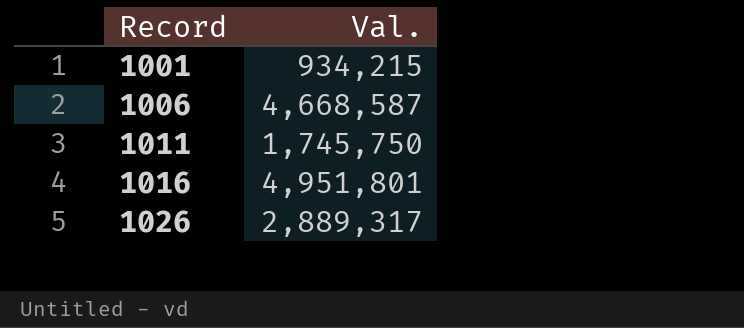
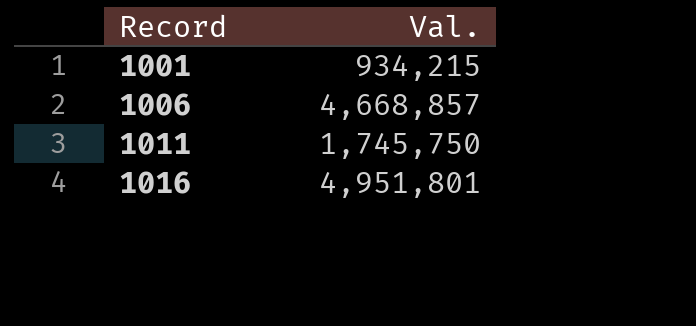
row 1026: 2,889,317 -> none
1006 | Val.: 4,668,587 -> 4,668,857

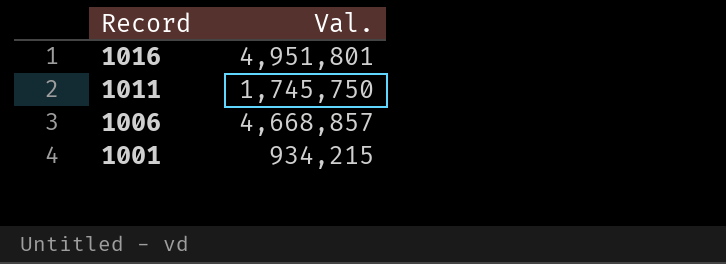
row order: Record ascending -> Record descending

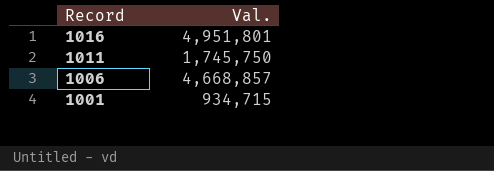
1001 | Val.: 934,215 -> 934,715

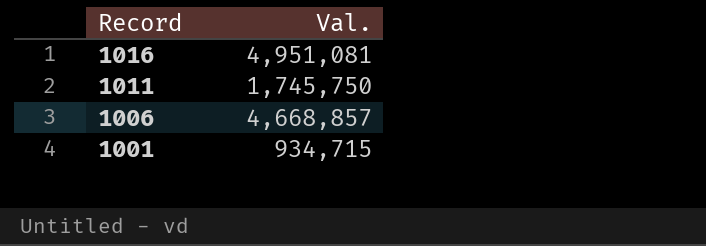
1016 | Val.: 4,951,801 -> 4,951,081

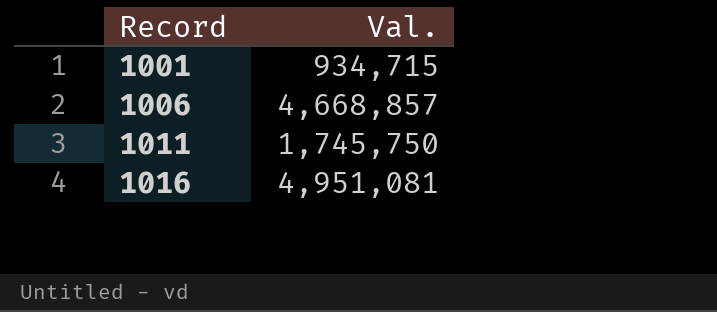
row order: Record descending -> Record ascending

